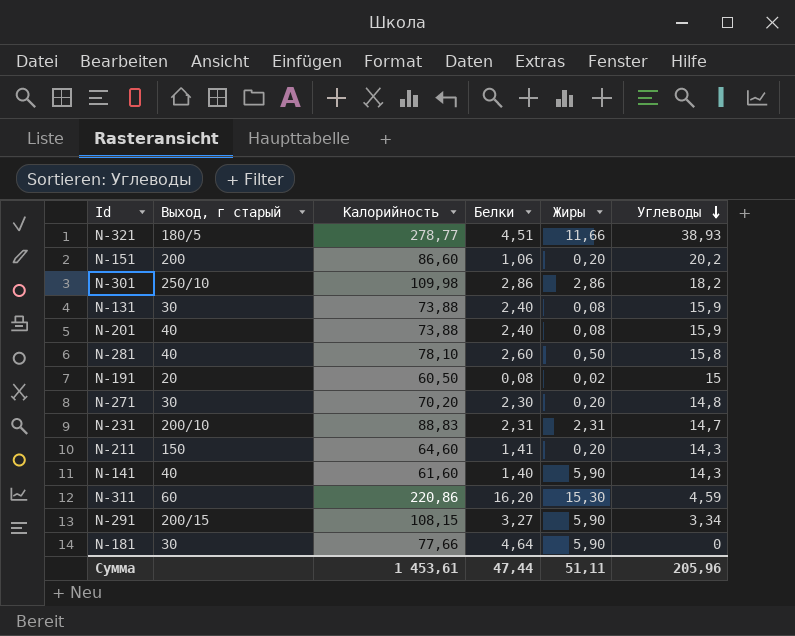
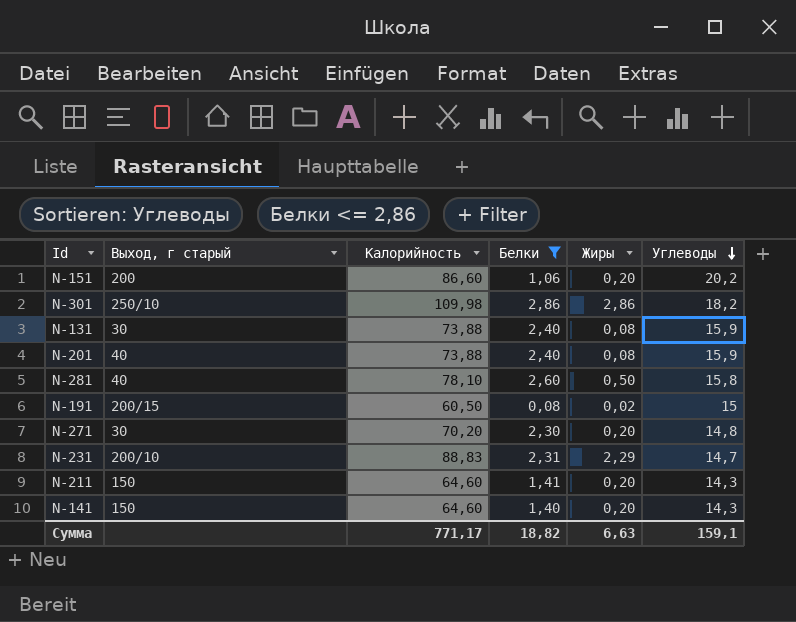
filter: none -> Белки <= 2,86
N-191 | Выход, г старый: 20 -> 200/15
N-231 | Жиры: 2,31 -> 2,29
N-141 | Выход, г старый: 40 -> 150
N-141 | Калорийность: 61,60 -> 64,60
N-141 | Жиры: 5,90 -> 0,20
Сумма | Калорийность: 1 453,61 -> 771,17
Сумма | Белки: 47,44 -> 18,82
Сумма | Жиры: 51,11 -> 6,63
Сумма | Углеводы: 205,96 -> 159,1

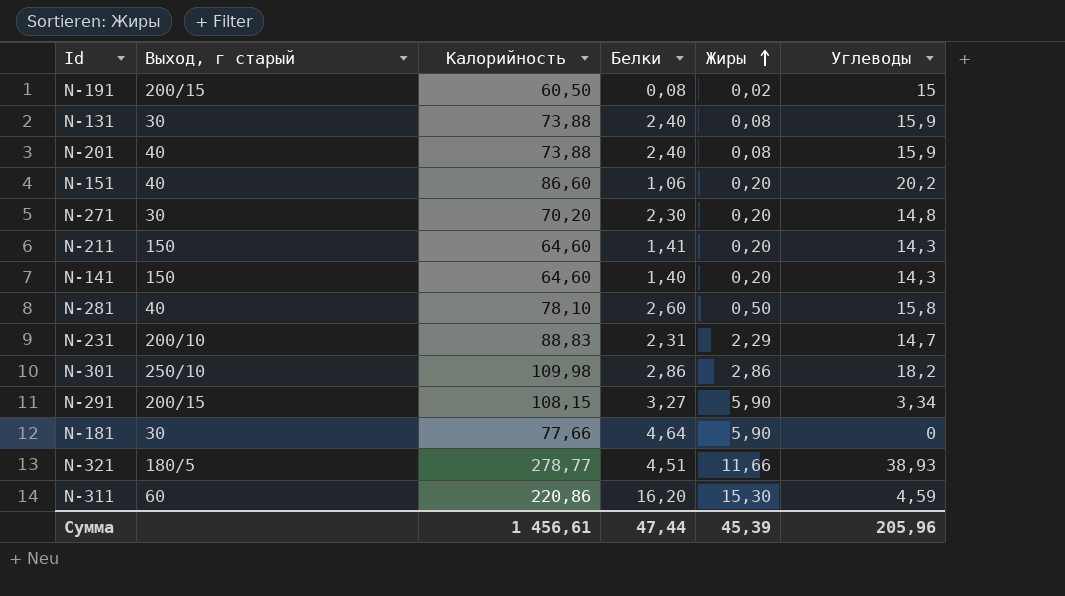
filter: Белки <= 2,86 -> none
row order: Углеводы descending -> Жиры ascending
N-151 | Выход, г старый: 200 -> 40
Сумма | Калорийность: 771,17 -> 1 456,61
Сумма | Белки: 18,82 -> 47,44
Сумма | Жиры: 6,63 -> 45,39
Сумма | Углеводы: 159,1 -> 205,96

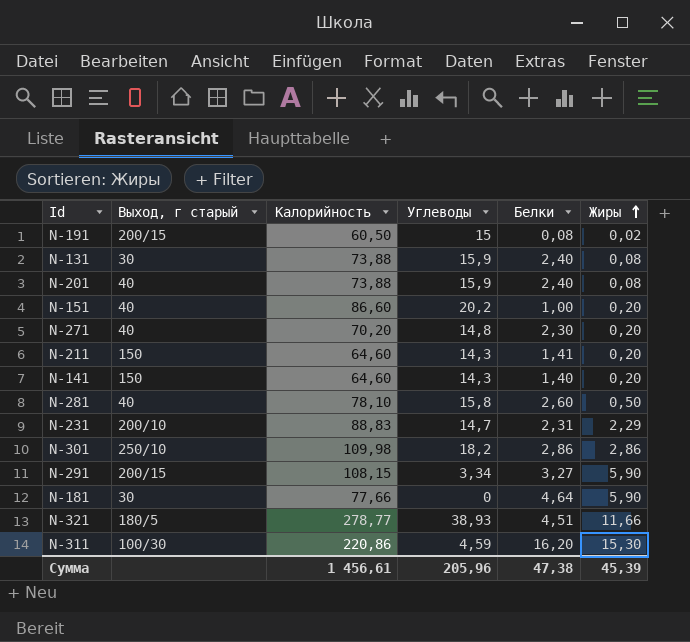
column Углеводы | position: 6 -> 4
N-151 | Белки: 1,06 -> 1,00
N-271 | Выход, г старый: 30 -> 40
N-311 | Выход, г старый: 60 -> 100/30
Сумма | Белки: 47,44 -> 47,38

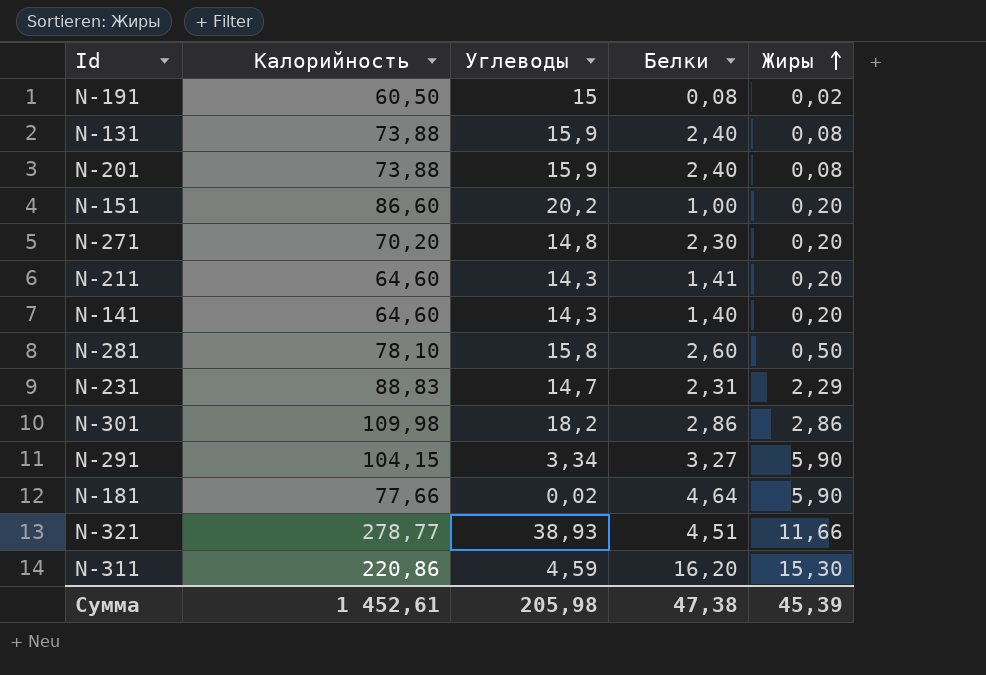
column Выход, г старый | position: 2 -> none
N-291 | Калорийность: 108,15 -> 104,15
N-181 | Углеводы: 0 -> 0,02
Сумма | Калорийность: 1 456,61 -> 1 452,61
Сумма | Углеводы: 205,96 -> 205,98

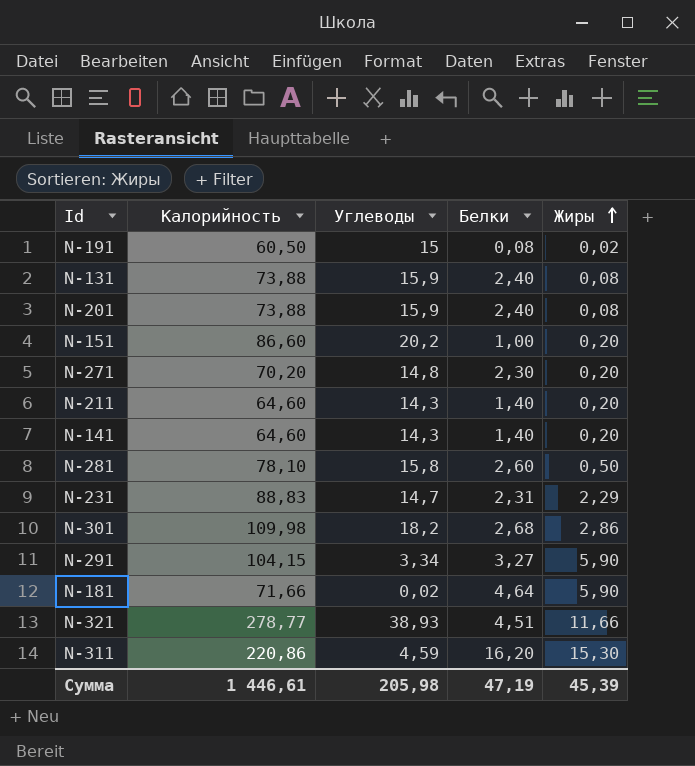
N-211 | Белки: 1,41 -> 1,40
N-301 | Белки: 2,86 -> 2,68
N-181 | Калорийность: 77,66 -> 71,66
Сумма | Калорийность: 1 452,61 -> 1 446,61
Сумма | Белки: 47,38 -> 47,19

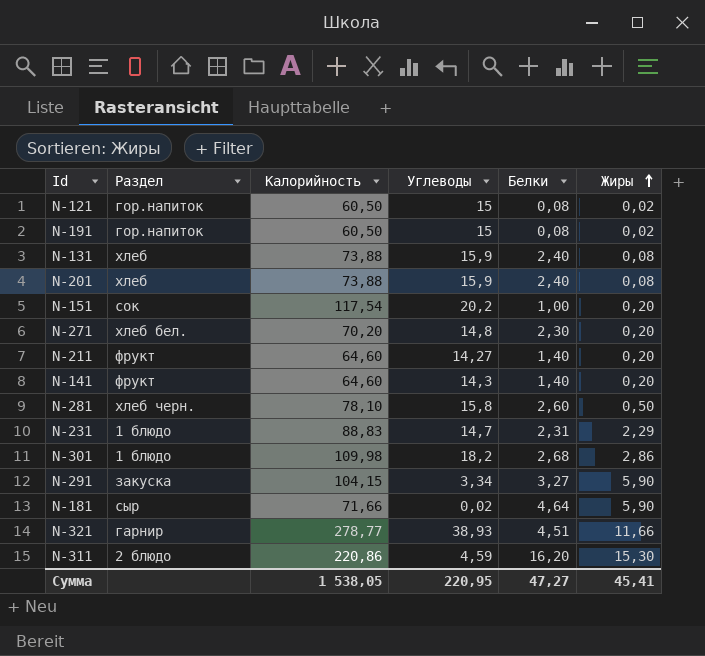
column Раздел | position: none -> 2
row N-121: none -> гор.напиток | 60,50 | 15 | 0,08 | 0,02
N-151 | Калорийность: 86,60 -> 117,54
N-211 | Углеводы: 14,3 -> 14,27
Сумма | Калорийность: 1 446,61 -> 1 538,05
Сумма | Углеводы: 205,98 -> 220,95
Сумма | Белки: 47,19 -> 47,27
Сумма | Жиры: 45,39 -> 45,41

